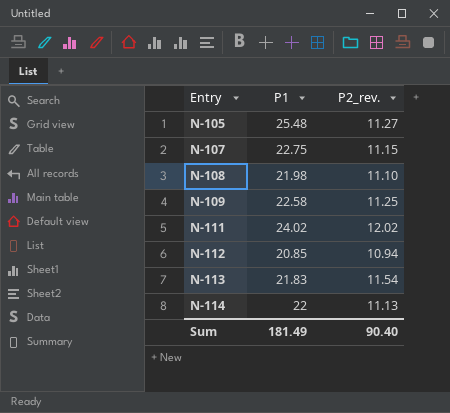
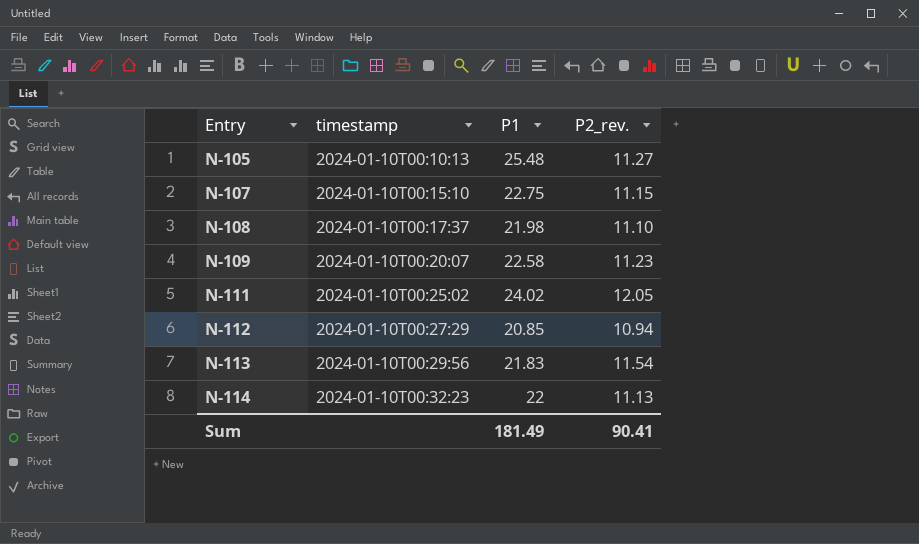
column timestamp | position: none -> 2
N-109 | P2_rev.: 11.25 -> 11.23
N-111 | P2_rev.: 12.02 -> 12.05
Sum | P2_rev.: 90.40 -> 90.41

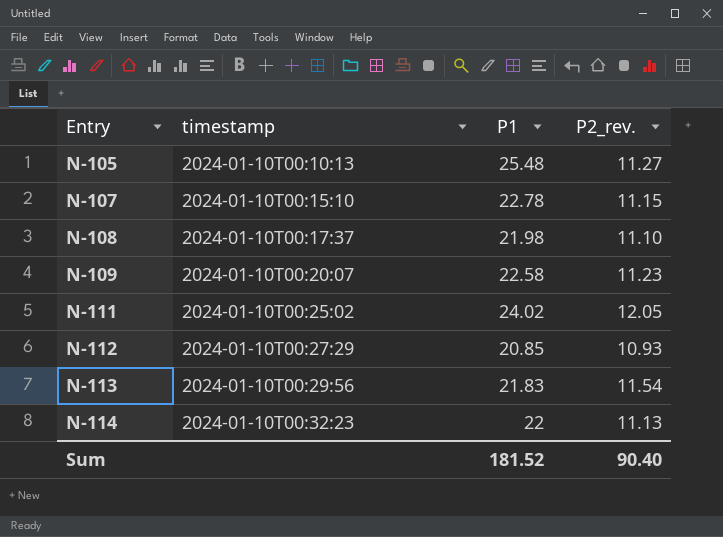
N-107 | P1: 22.75 -> 22.78
N-112 | P2_rev.: 10.94 -> 10.93
Sum | P1: 181.49 -> 181.52
Sum | P2_rev.: 90.41 -> 90.40

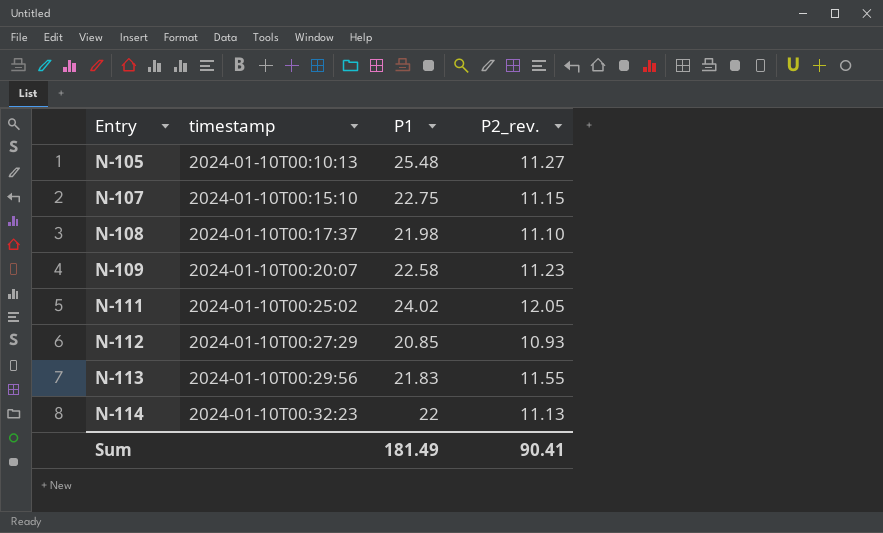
N-107 | P1: 22.78 -> 22.75
N-113 | P2_rev.: 11.54 -> 11.55
Sum | P1: 181.52 -> 181.49
Sum | P2_rev.: 90.40 -> 90.41

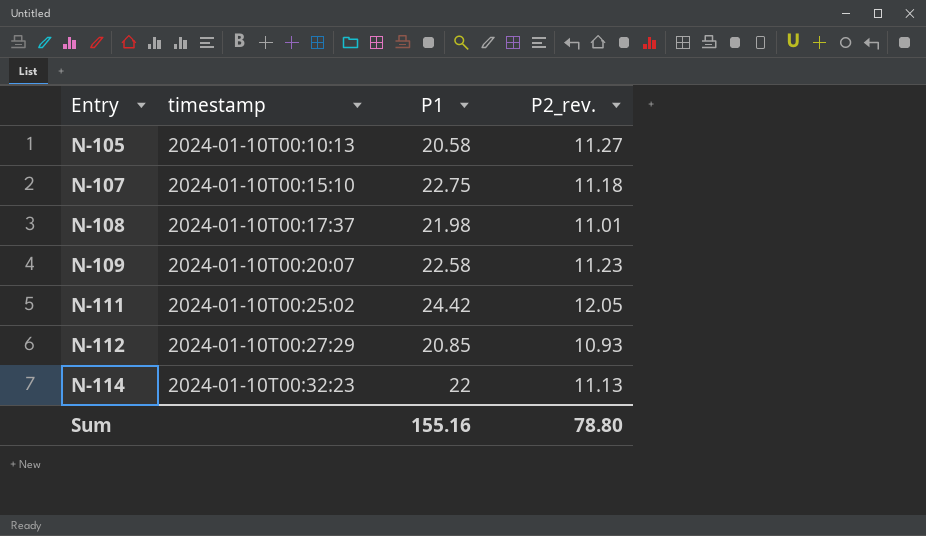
row N-113: 2024-01-10T00:29:56 | 21.83 | 11.55 -> none
N-105 | P1: 25.48 -> 20.58
N-107 | P2_rev.: 11.15 -> 11.18
N-108 | P2_rev.: 11.10 -> 11.01
N-111 | P1: 24.02 -> 24.42
Sum | P1: 181.49 -> 155.16
Sum | P2_rev.: 90.41 -> 78.80

